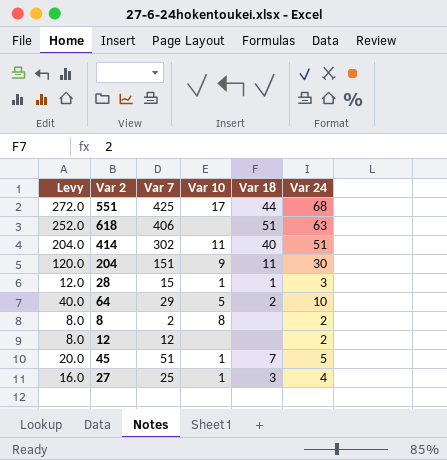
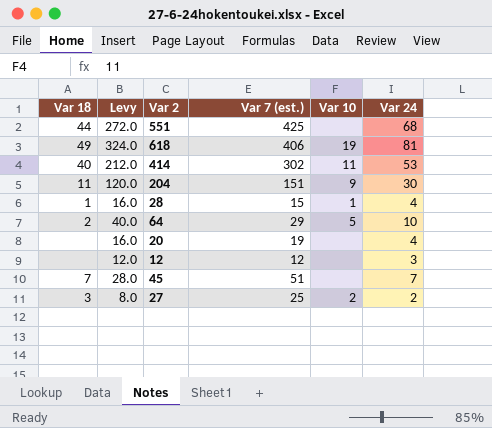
column Var 18 | position: 5 -> 1
column name: Var 7 -> Var 7 (est.)
row 8: 8.0 | 2 | 8 | none | 2 -> none
551 | Var 10: 17 -> none
618 | Var 18: 51 -> 49
618 | Levy: 252.0 -> 324.0
618 | Var 10: none -> 19
618 | Var 24: 63 -> 81
414 | Levy: 204.0 -> 212.0
414 | Var 24: 51 -> 53
28 | Levy: 12.0 -> 16.0
28 | Var 24: 3 -> 4
row 20: none -> none | 16.0 | 19 | none | 4
12 | Levy: 8.0 -> 12.0
12 | Var 24: 2 -> 3
45 | Levy: 20.0 -> 28.0
45 | Var 10: 1 -> none
45 | Var 24: 5 -> 7
27 | Levy: 16.0 -> 8.0
27 | Var 10: 1 -> 2
27 | Var 24: 4 -> 2

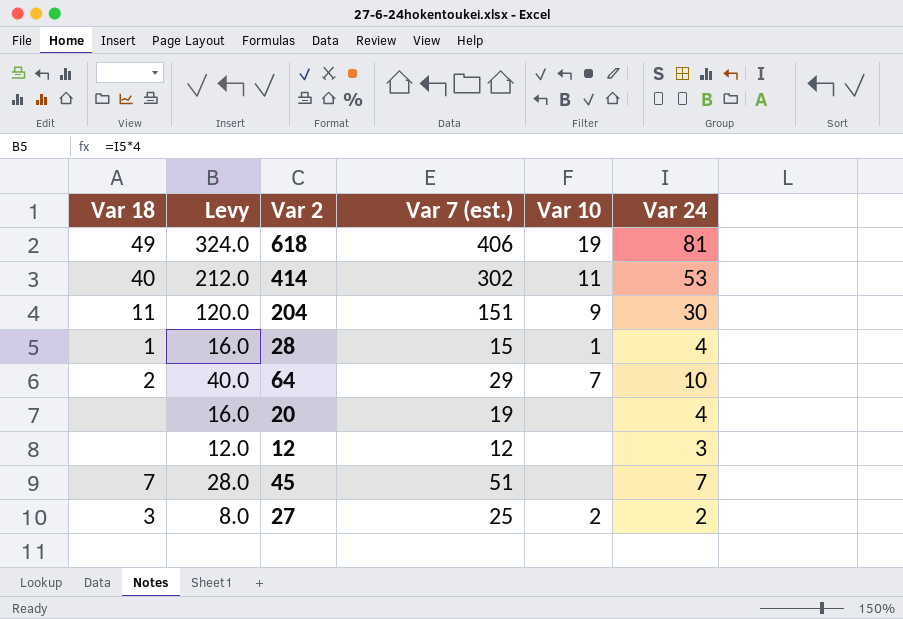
row 551: 44 | 272.0 | 425 | none | 68 -> none
64 | Var 10: 5 -> 7

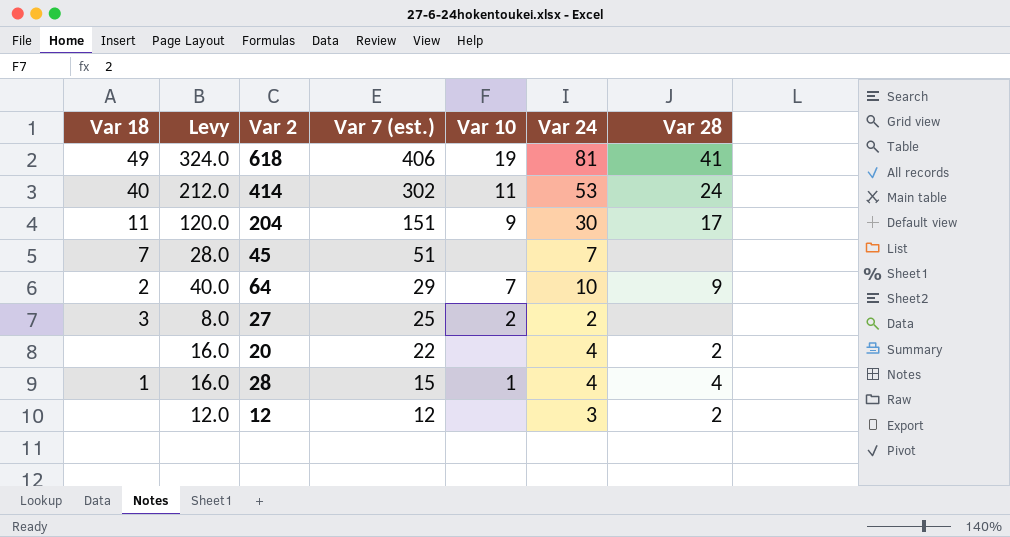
row order: none -> Var 7 (est.) descending
column Var 28 | position: none -> 7
20 | Var 7 (est.): 19 -> 22

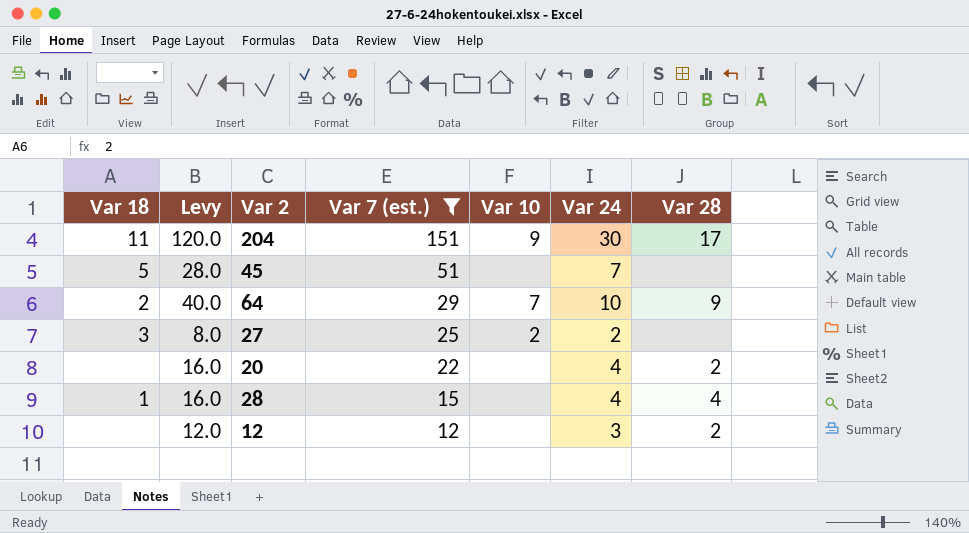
filter: none -> Var 7 (est.) <= 151
45 | Var 18: 7 -> 5
28 | Var 10: 1 -> none

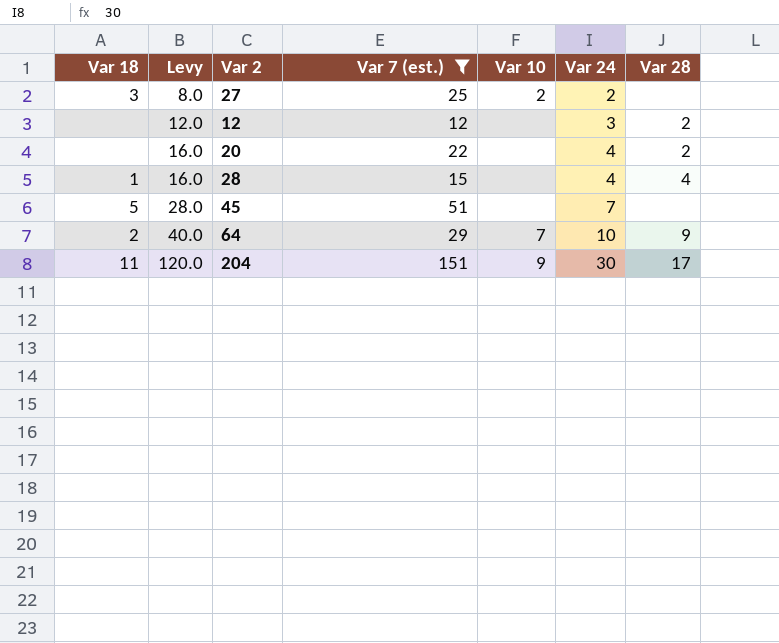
row order: Var 7 (est.) descending -> Levy ascending

